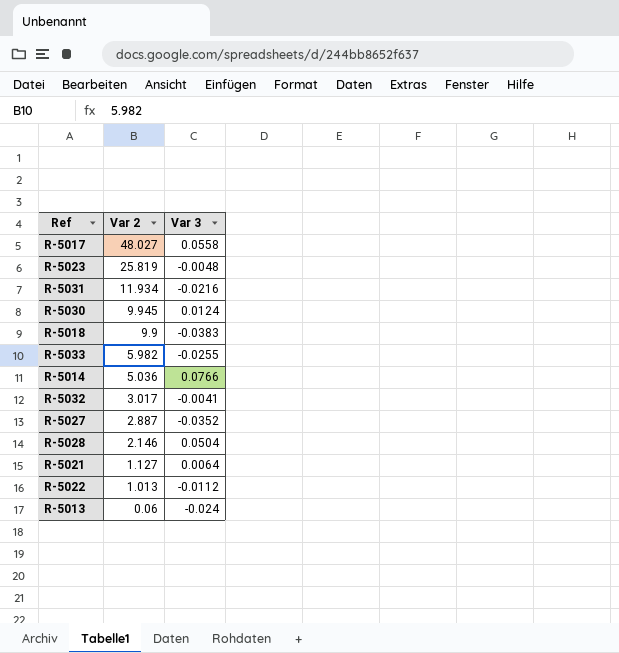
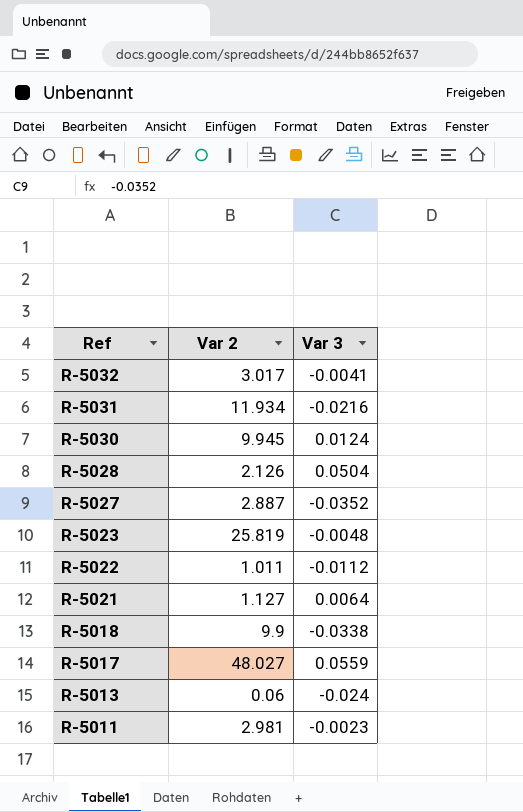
row order: Var 2 descending -> Ref descending
row R-5033: 5.982 | -0.0255 -> none
row R-5014: 5.036 | 0.0766 -> none
R-5028 | Var 2: 2.146 -> 2.126
R-5022 | Var 2: 1.013 -> 1.011
R-5018 | Var 3: -0.0383 -> -0.0338
R-5017 | Var 3: 0.0558 -> 0.0559
row R-5011: none -> 2.981 | -0.0023

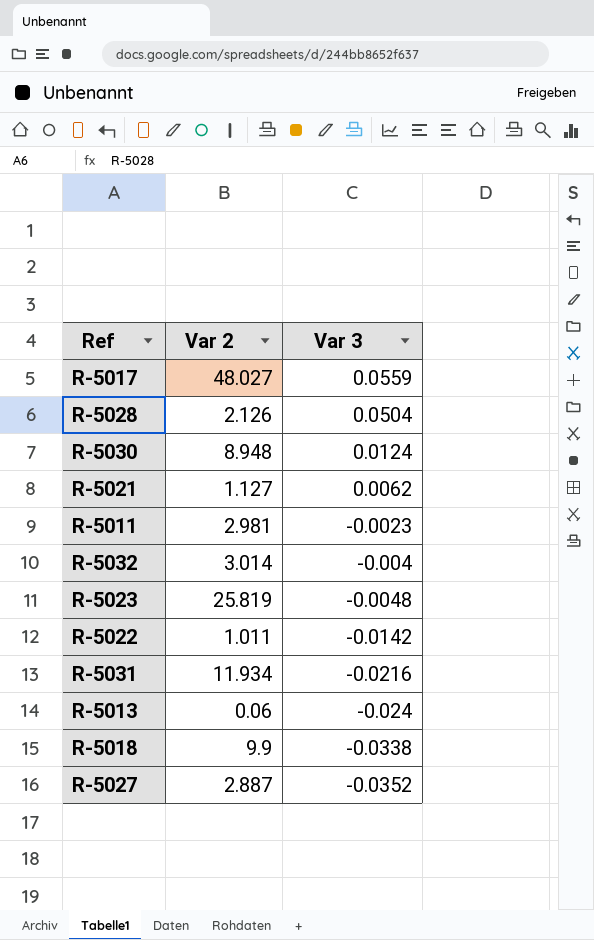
row order: Ref descending -> Var 3 descending
R-5030 | Var 2: 9.945 -> 8.948
R-5021 | Var 3: 0.0064 -> 0.0062
R-5032 | Var 2: 3.017 -> 3.014
R-5032 | Var 3: -0.0041 -> -0.004
R-5022 | Var 3: -0.0112 -> -0.0142

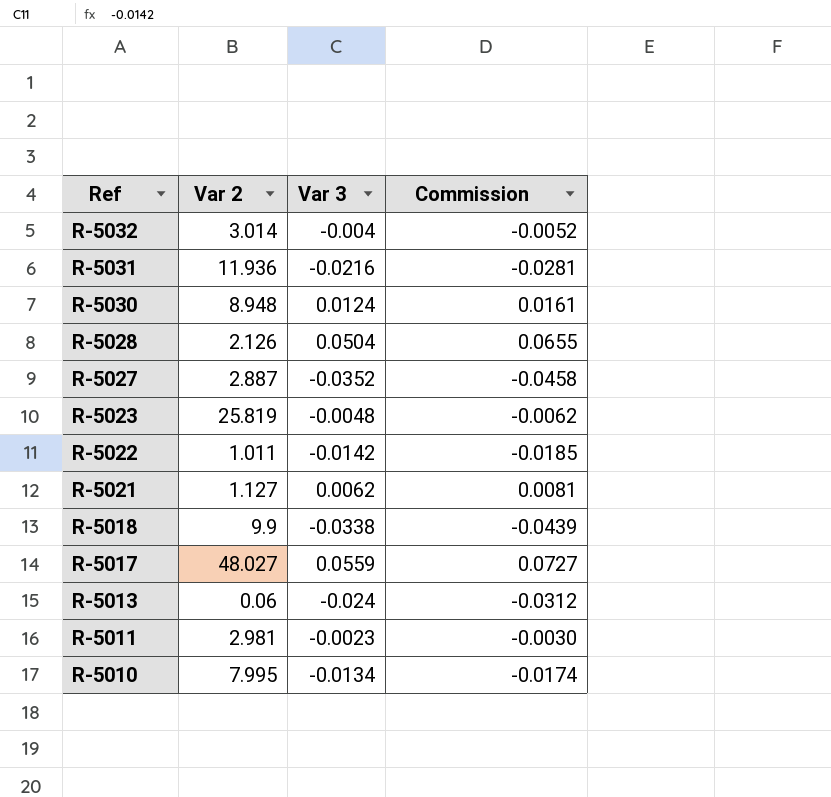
row order: Var 3 descending -> Ref descending
column Commission | formula: none -> [Var 3] * 1.3
R-5031 | Var 2: 11.934 -> 11.936
row R-5010: none -> 7.995 | -0.0134 | -0.0174

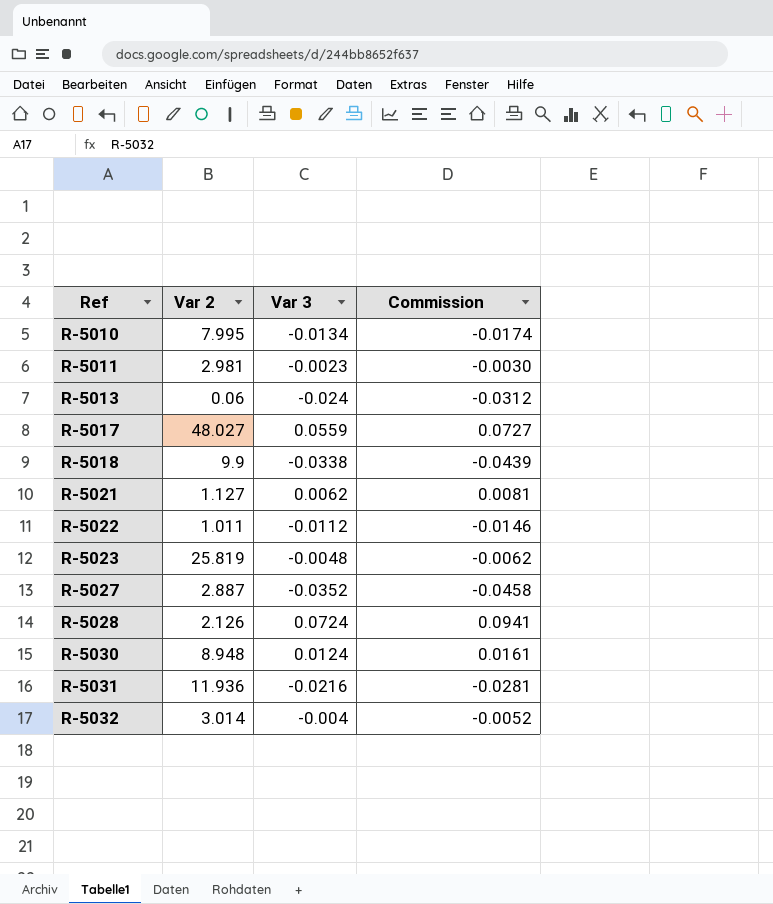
row order: Ref descending -> Ref ascending
R-5022 | Var 3: -0.0142 -> -0.0112
R-5022 | Commission: -0.0185 -> -0.0146
R-5028 | Var 3: 0.0504 -> 0.0724
R-5028 | Commission: 0.0655 -> 0.0941

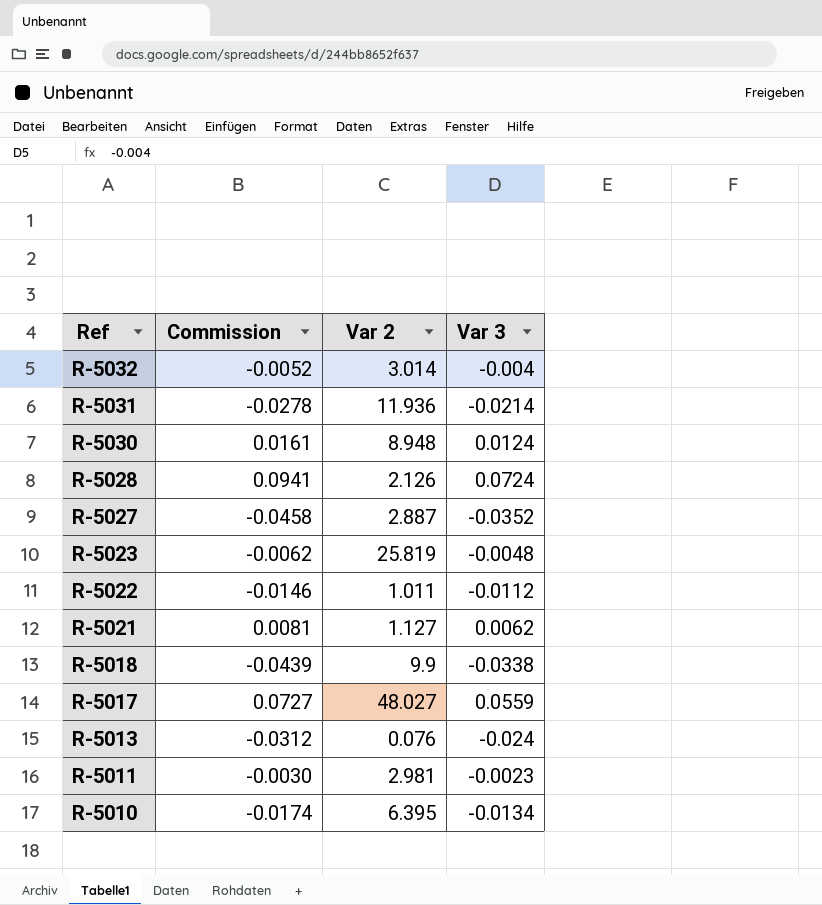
row order: Ref ascending -> Ref descending
column Commission | position: 4 -> 2
R-5031 | Commission: -0.0281 -> -0.0278
R-5031 | Var 3: -0.0216 -> -0.0214
R-5013 | Var 2: 0.06 -> 0.076
R-5010 | Var 2: 7.995 -> 6.395

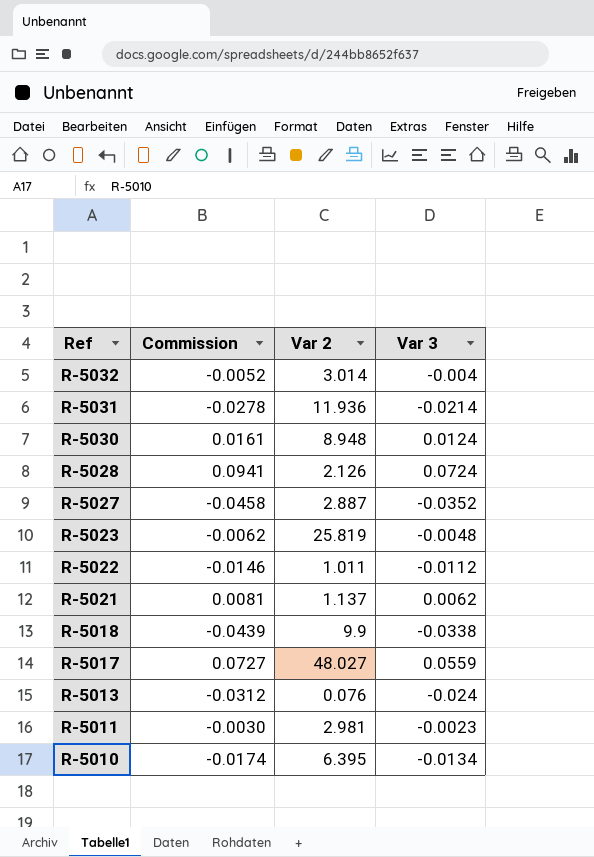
R-5021 | Var 2: 1.127 -> 1.137

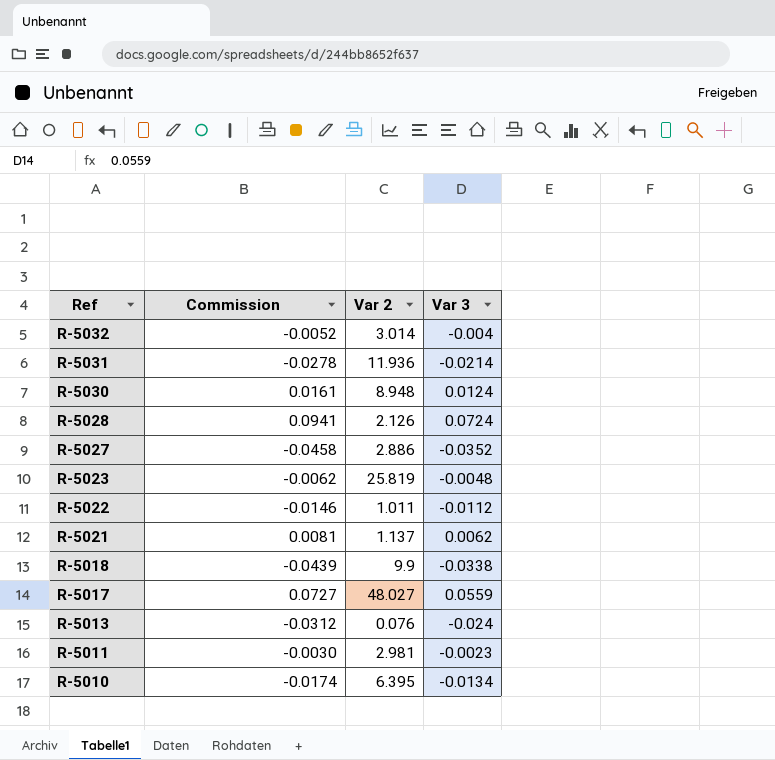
R-5027 | Var 2: 2.887 -> 2.886

